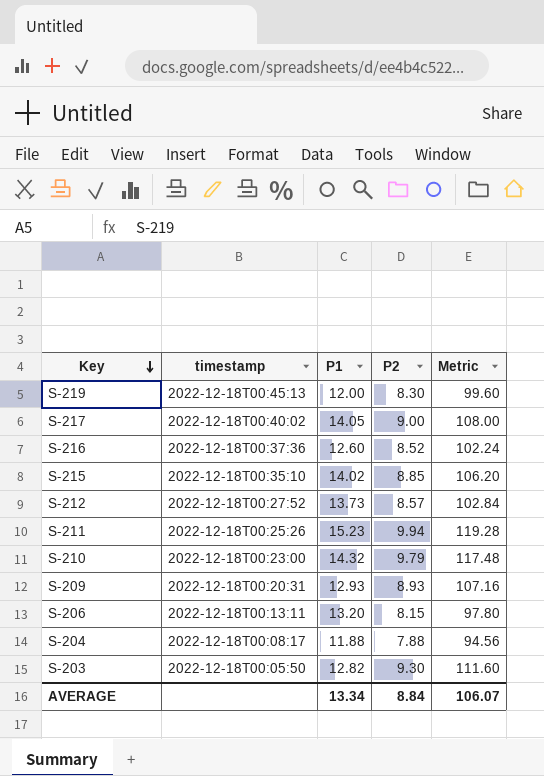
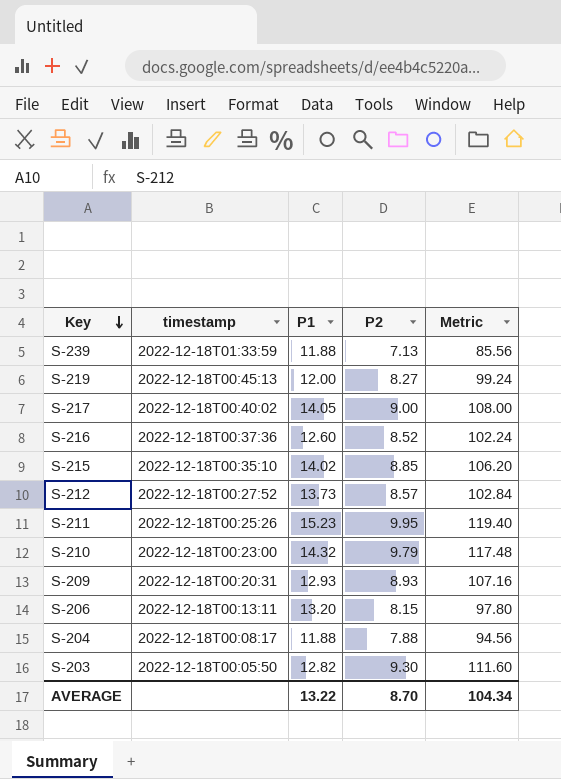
row S-239: none -> 2022-12-18T01:33:59 | 11.88 | 7.13 | 85.56
S-219 | P2: 8.30 -> 8.27
S-219 | Metric: 99.60 -> 99.24
S-211 | P2: 9.94 -> 9.95
S-211 | Metric: 119.28 -> 119.40
AVERAGE | P1: 13.34 -> 13.22
AVERAGE | P2: 8.84 -> 8.70
AVERAGE | Metric: 106.07 -> 104.34

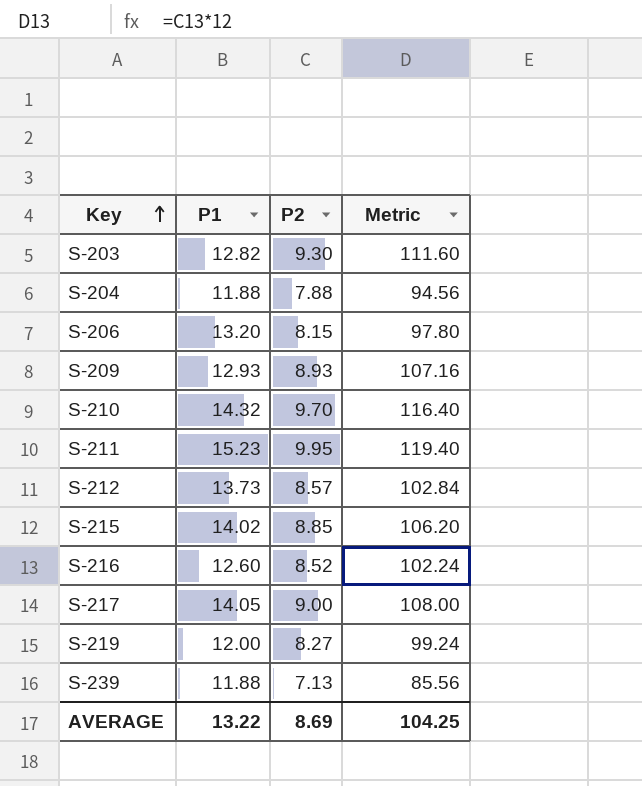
row order: Key descending -> Key ascending
column timestamp | position: 2 -> none
S-210 | P2: 9.79 -> 9.70
S-210 | Metric: 117.48 -> 116.40
AVERAGE | P2: 8.70 -> 8.69
AVERAGE | Metric: 104.34 -> 104.25

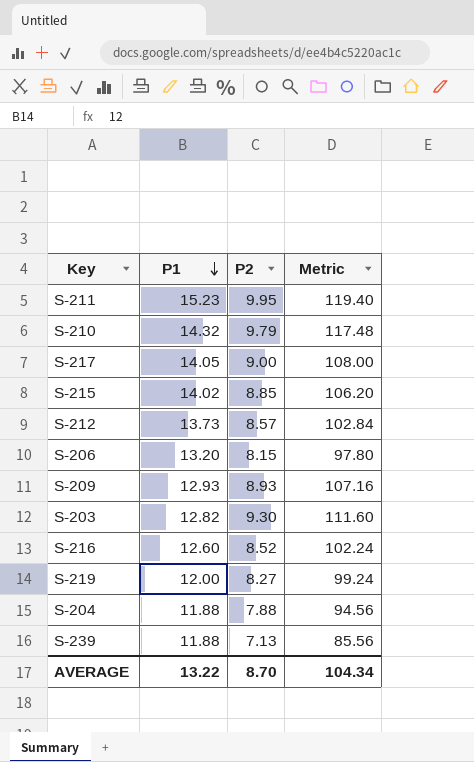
row order: Key ascending -> P1 descending
S-210 | P2: 9.70 -> 9.79
S-210 | Metric: 116.40 -> 117.48
AVERAGE | P2: 8.69 -> 8.70
AVERAGE | Metric: 104.25 -> 104.34

